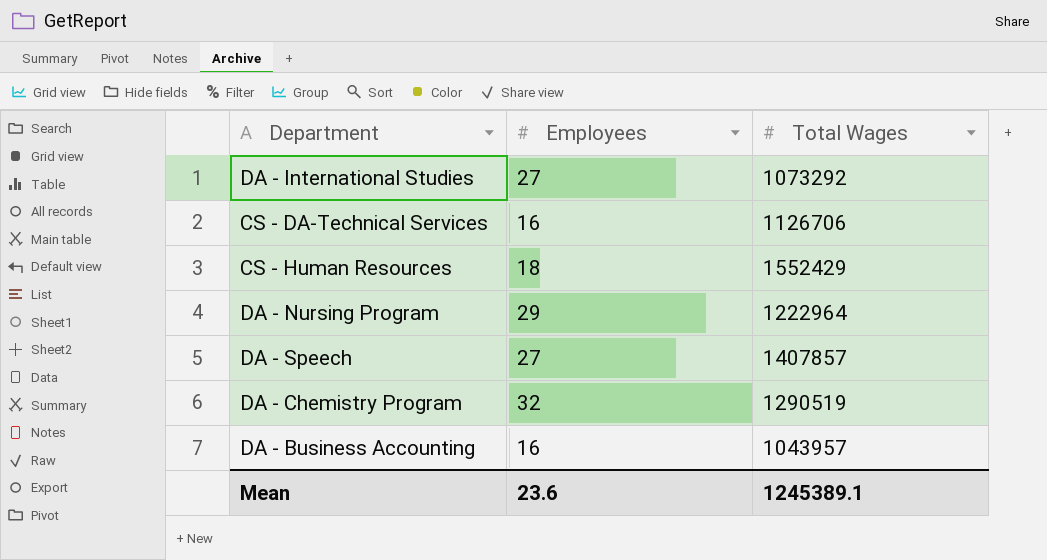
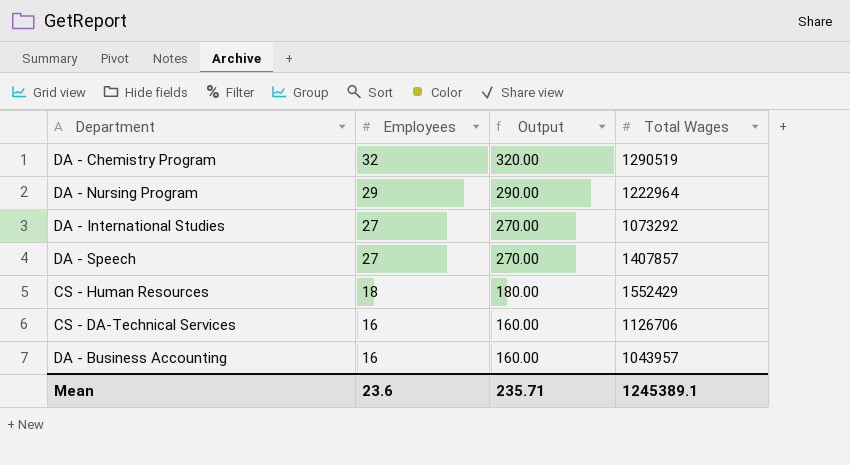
row order: none -> Employees descending
column Output | formula: none -> [Employees] * 10

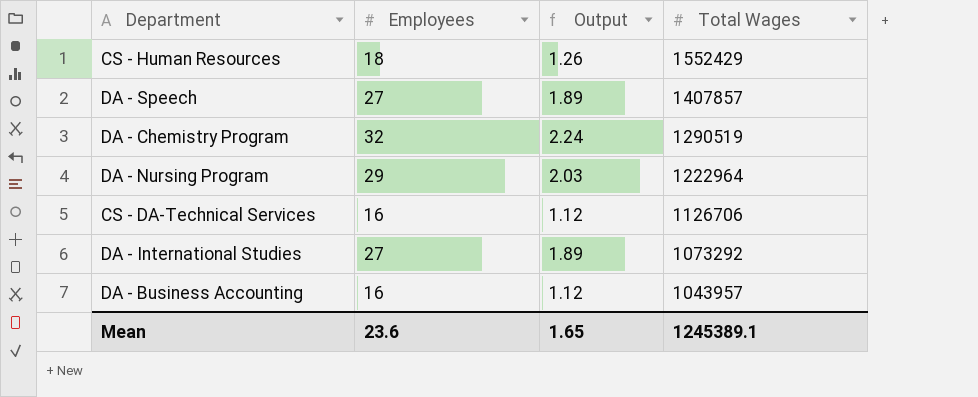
row order: Employees descending -> Total Wages descending
column Output | formula: [Employees] * 10 -> [Employees] * 0.07
Mean | Output: 235.71 -> 1.65

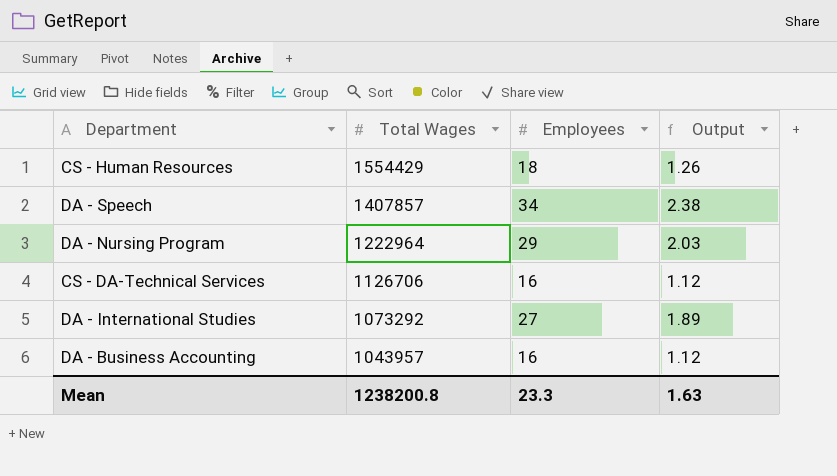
column Total Wages | position: 4 -> 2
row DA - Chemistry Program: 32 | 2.24 | 1290519 -> none
CS - Human Resources | Total Wages: 1552429 -> 1554429
DA - Speech | Employees: 27 -> 34
DA - Speech | Output: 1.89 -> 2.38
Mean | Total Wages: 1245389.1 -> 1238200.8
Mean | Employees: 23.6 -> 23.3
Mean | Output: 1.65 -> 1.63

